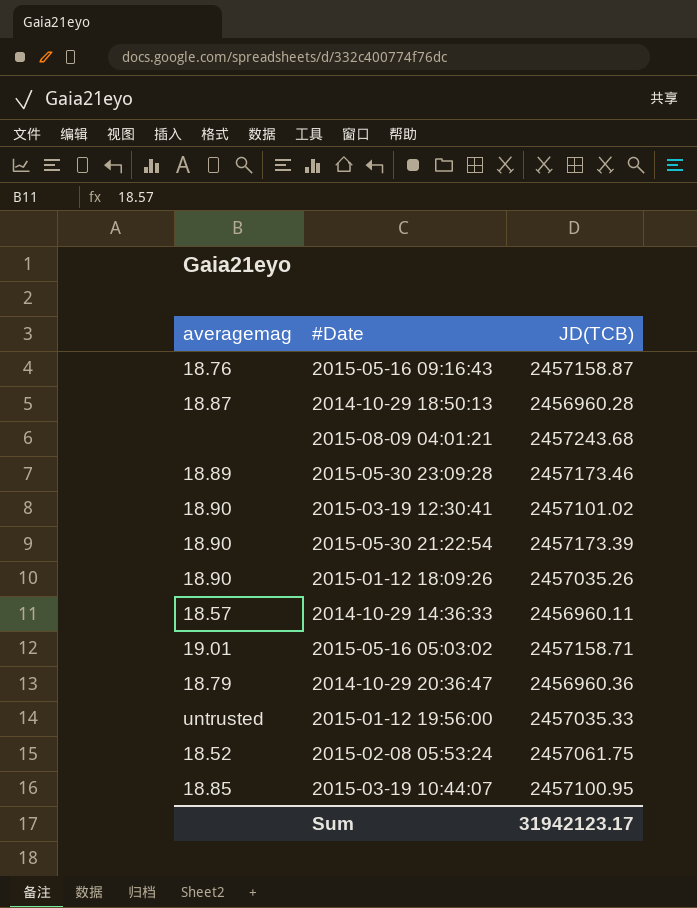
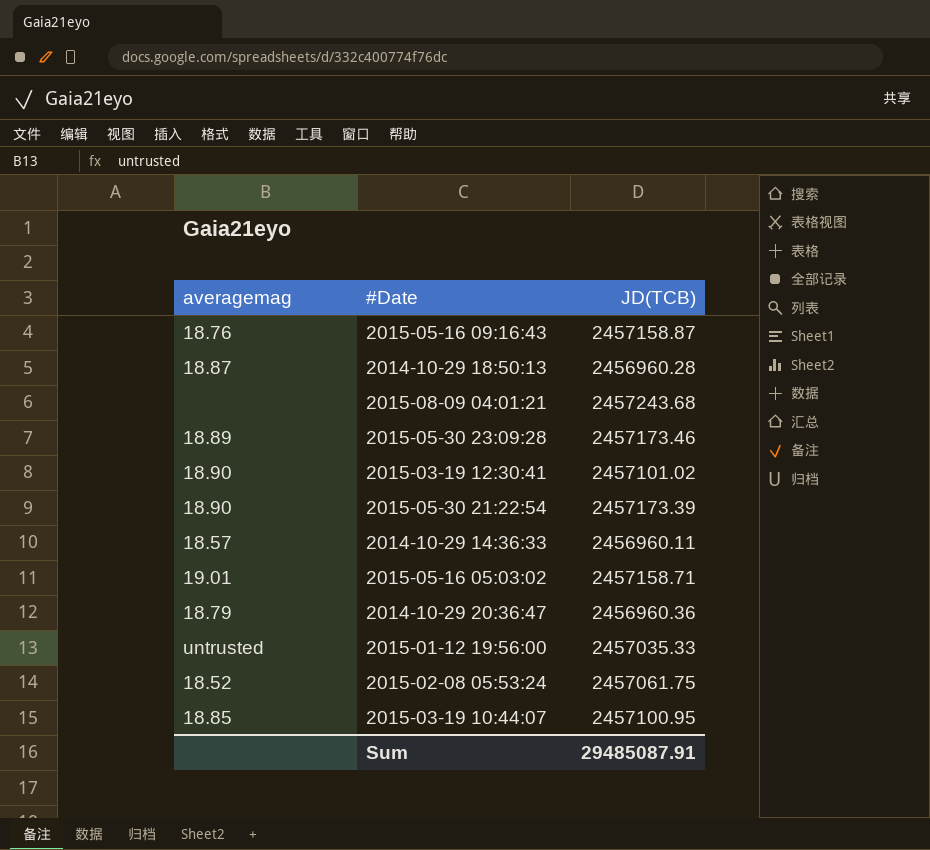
row 2015-01-12 18:09:26: 18.90 | 2457035.26 -> none
Sum | JD(TCB): 31942123.17 -> 29485087.91

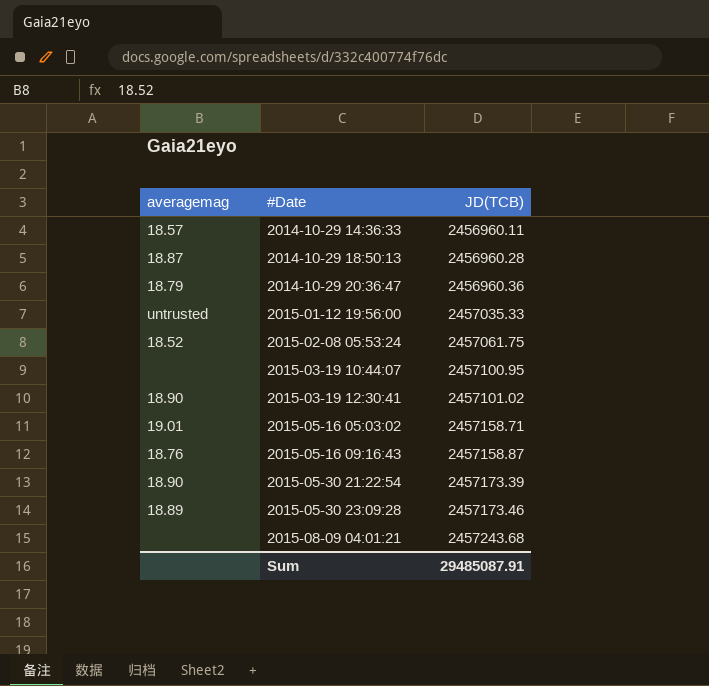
row order: none -> #Date ascending
2015-03-19 10:44:07 | averagemag: 18.85 -> none

